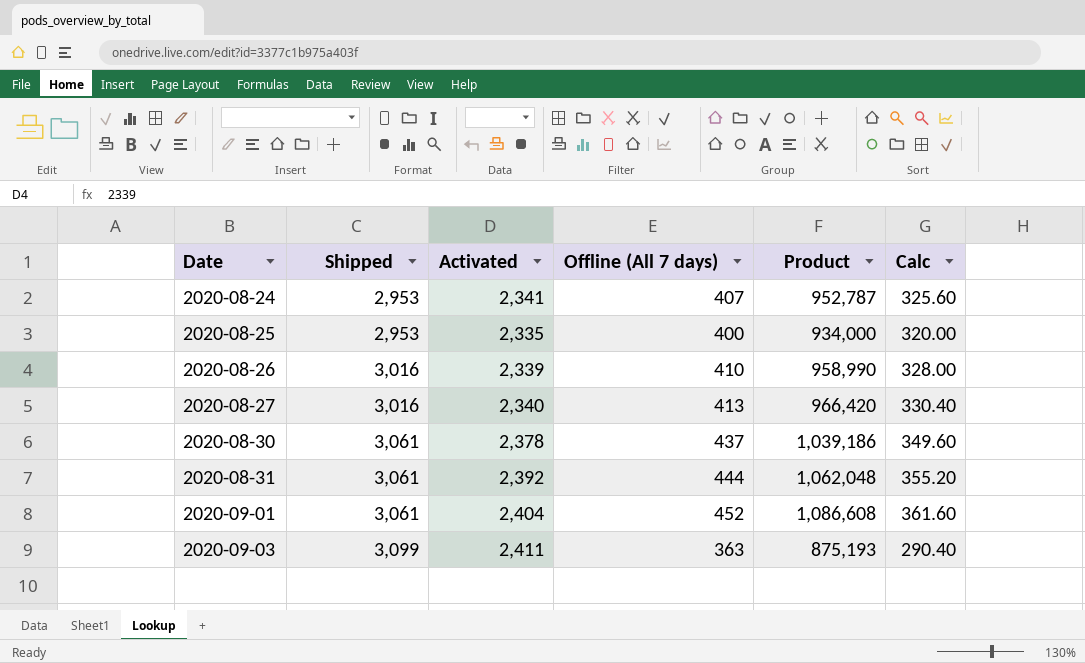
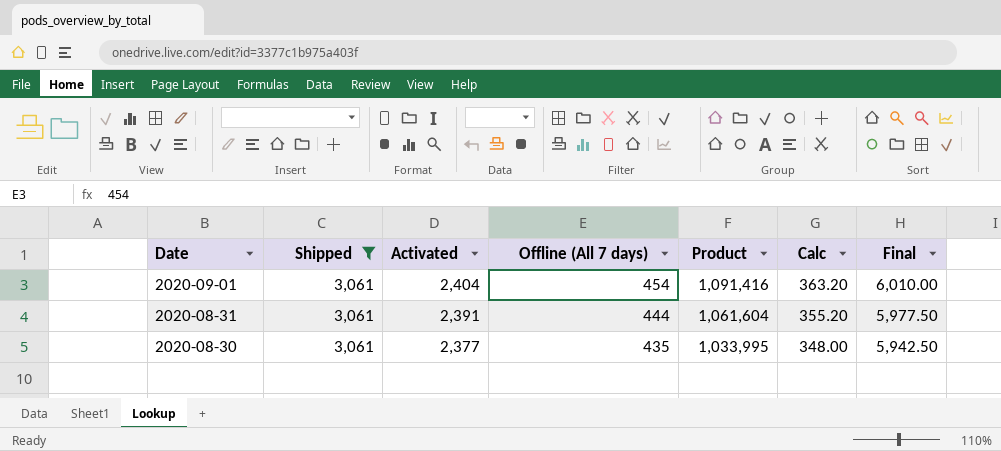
filter: none -> Shipped = 3,061
row order: Date ascending -> Date descending
column Final | formula: none -> [Activated] * 2.5
2020-09-01 | Offline (All 7 days): 452 -> 454
2020-09-01 | Product: 1,086,608 -> 1,091,416
2020-09-01 | Calc: 361.60 -> 363.20
2020-08-31 | Activated: 2,392 -> 2,391
2020-08-31 | Product: 1,062,048 -> 1,061,604
2020-08-30 | Activated: 2,378 -> 2,377
2020-08-30 | Offline (All 7 days): 437 -> 435
2020-08-30 | Product: 1,039,186 -> 1,033,995
2020-08-30 | Calc: 349.60 -> 348.00

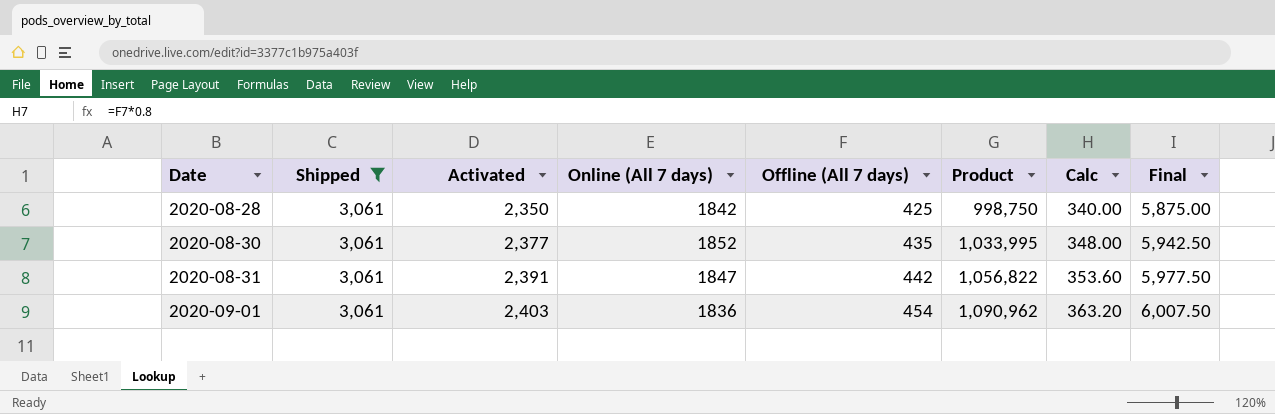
row order: Date descending -> Date ascending
column Online (All 7 days) | position: none -> 4
row 2020-08-28: none -> 3,061 | 2,350 | 1842 | 425 | 998,750 | 340.00 | 5,875.00
2020-08-31 | Offline (All 7 days): 444 -> 442
2020-08-31 | Product: 1,061,604 -> 1,056,822
2020-08-31 | Calc: 355.20 -> 353.60
2020-09-01 | Activated: 2,404 -> 2,403
2020-09-01 | Product: 1,091,416 -> 1,090,962
2020-09-01 | Final: 6,010.00 -> 6,007.50

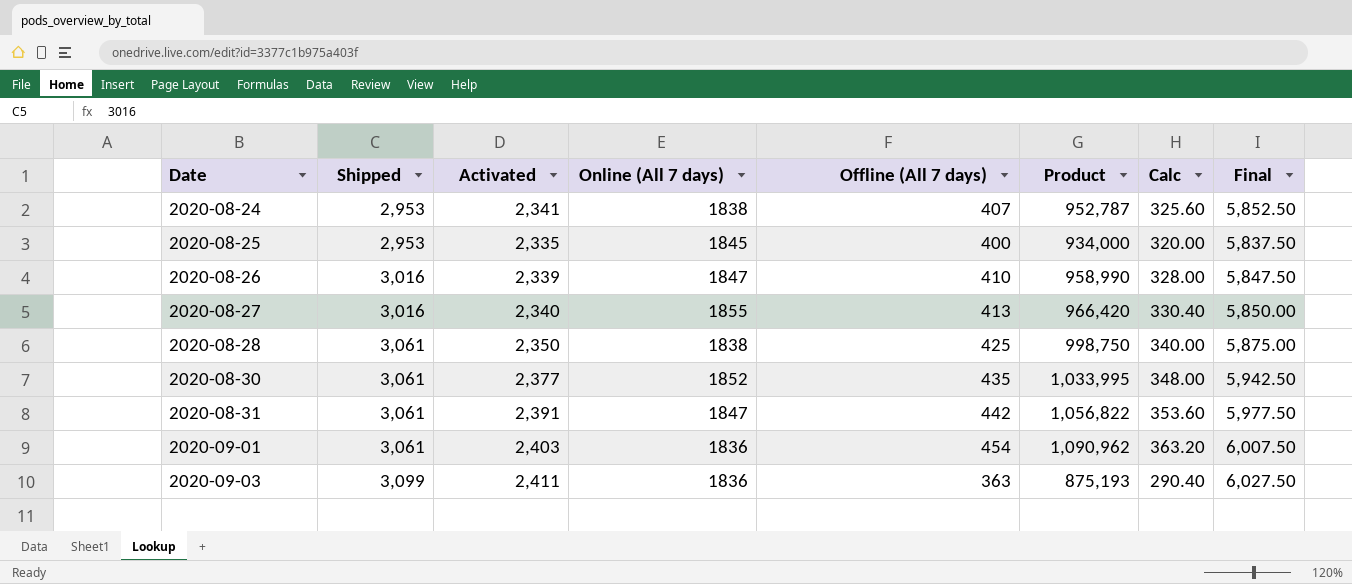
filter: Shipped = 3,061 -> none
2020-08-28 | Online (All 7 days): 1842 -> 1838

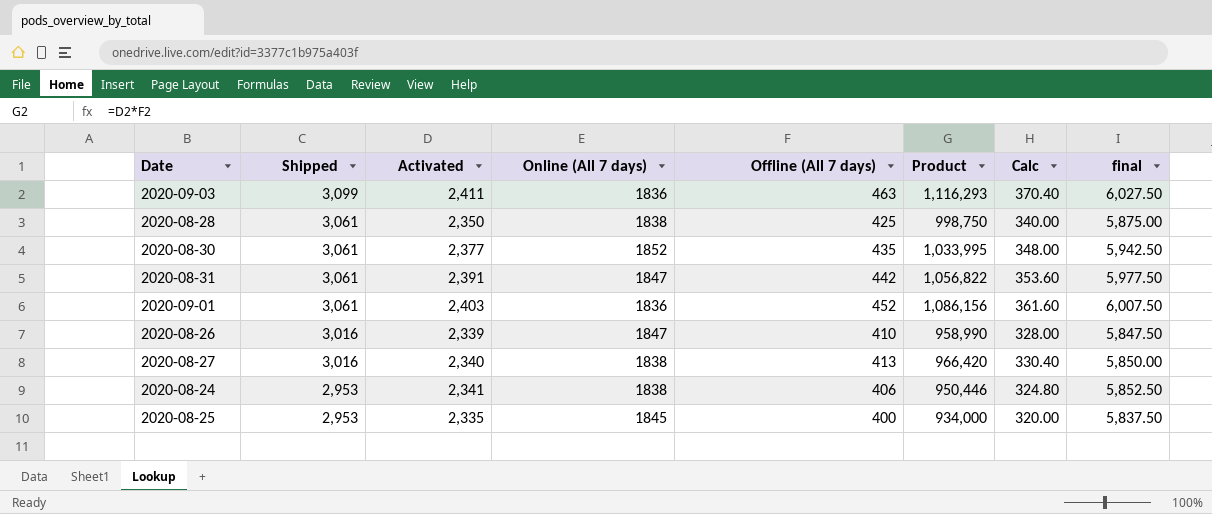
row order: Date ascending -> Shipped descending
column name: Final -> final
2020-09-03 | Offline (All 7 days): 363 -> 463
2020-09-03 | Product: 875,193 -> 1,116,293
2020-09-03 | Calc: 290.40 -> 370.40
2020-09-01 | Offline (All 7 days): 454 -> 452
2020-09-01 | Product: 1,090,962 -> 1,086,156
2020-09-01 | Calc: 363.20 -> 361.60
2020-08-27 | Online (All 7 days): 1855 -> 1838
2020-08-24 | Offline (All 7 days): 407 -> 406
2020-08-24 | Product: 952,787 -> 950,446
2020-08-24 | Calc: 325.60 -> 324.80

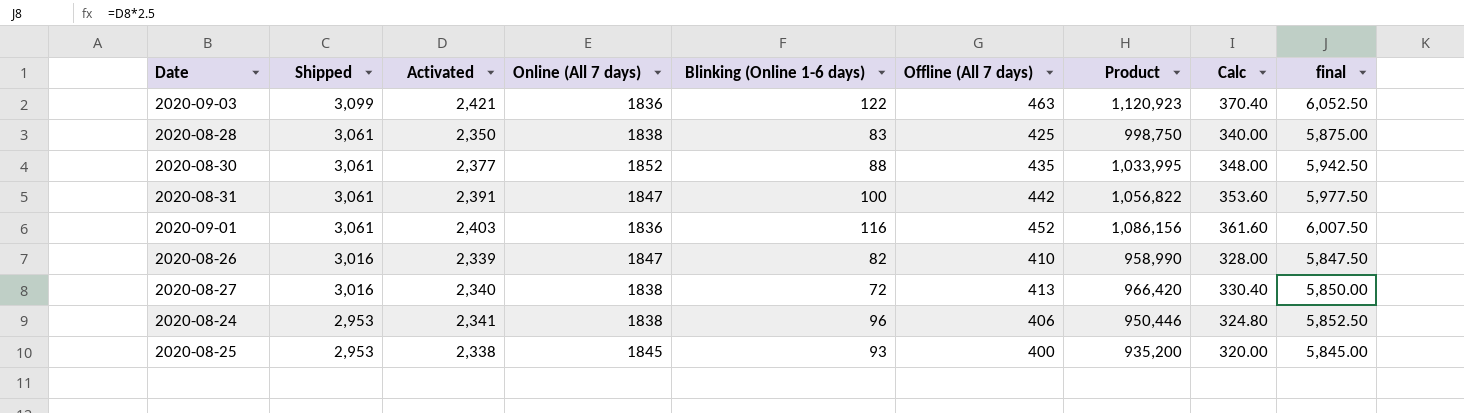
column Blinking (Online 1-6 days) | position: none -> 5
2020-09-03 | Activated: 2,411 -> 2,421
2020-09-03 | Product: 1,116,293 -> 1,120,923
2020-09-03 | final: 6,027.50 -> 6,052.50
2020-08-25 | Activated: 2,335 -> 2,338
2020-08-25 | Product: 934,000 -> 935,200
2020-08-25 | final: 5,837.50 -> 5,845.00

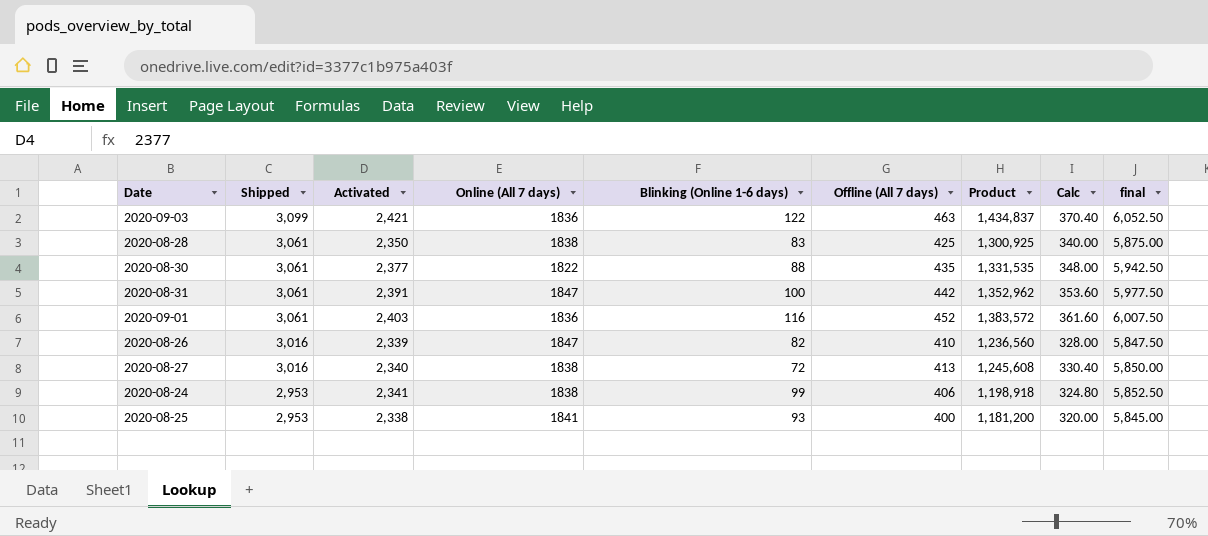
column Product | formula: [Activated] * [Offline (All 7 days)] -> [Shipped] * [Offline (All 7 days)]
2020-08-30 | Online (All 7 days): 1852 -> 1822
2020-08-24 | Blinking (Online 1-6 days): 96 -> 99
2020-08-25 | Online (All 7 days): 1845 -> 1841

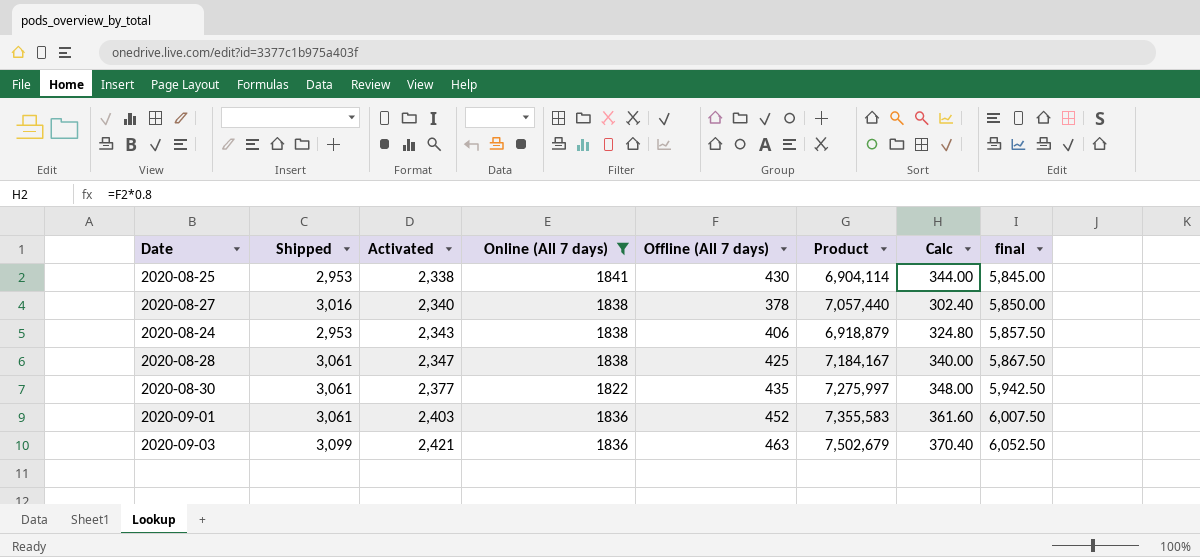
filter: none -> Online (All 7 days) != 1847
row order: Shipped descending -> Activated ascending
column Blinking (Online 1-6 days) | position: 5 -> none
column Product | formula: [Shipped] * [Offline (All 7 days)] -> [Shipped] * [Activated]
2020-08-25 | Offline (All 7 days): 400 -> 430
2020-08-25 | Calc: 320.00 -> 344.00
2020-08-27 | Offline (All 7 days): 413 -> 378
2020-08-27 | Calc: 330.40 -> 302.40
2020-08-24 | Activated: 2,341 -> 2,343
2020-08-24 | final: 5,852.50 -> 5,857.50
2020-08-28 | Activated: 2,350 -> 2,347
2020-08-28 | final: 5,875.00 -> 5,867.50

